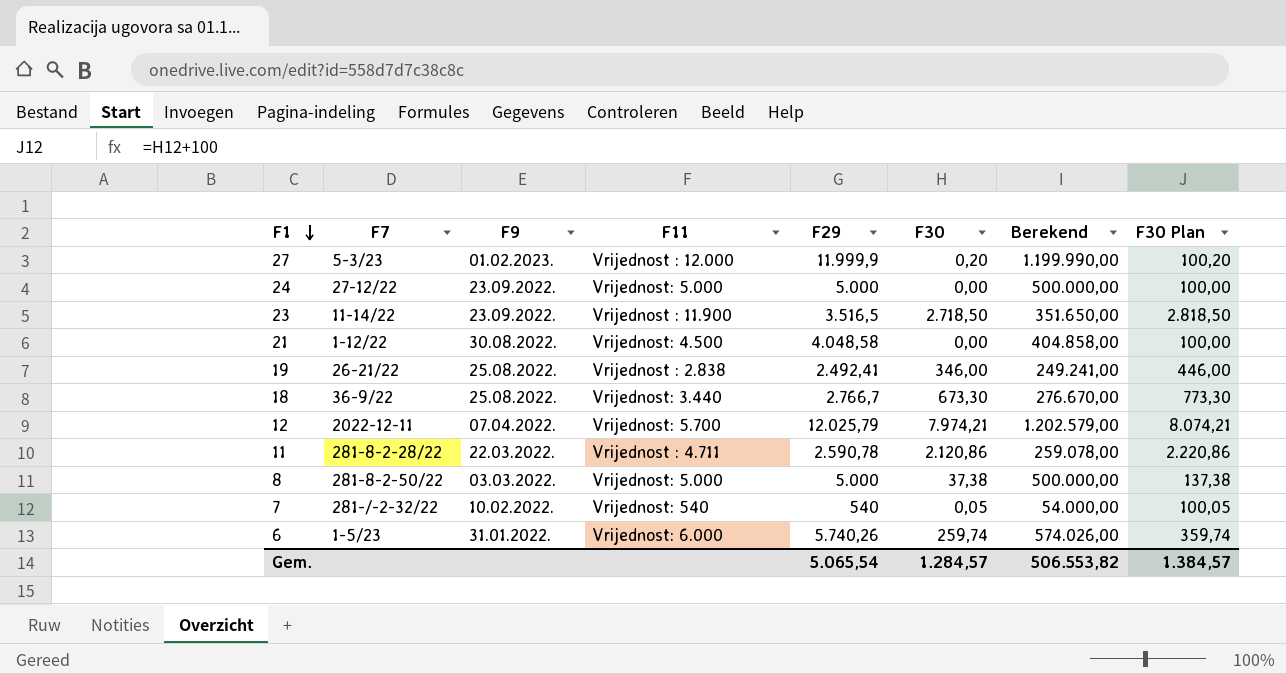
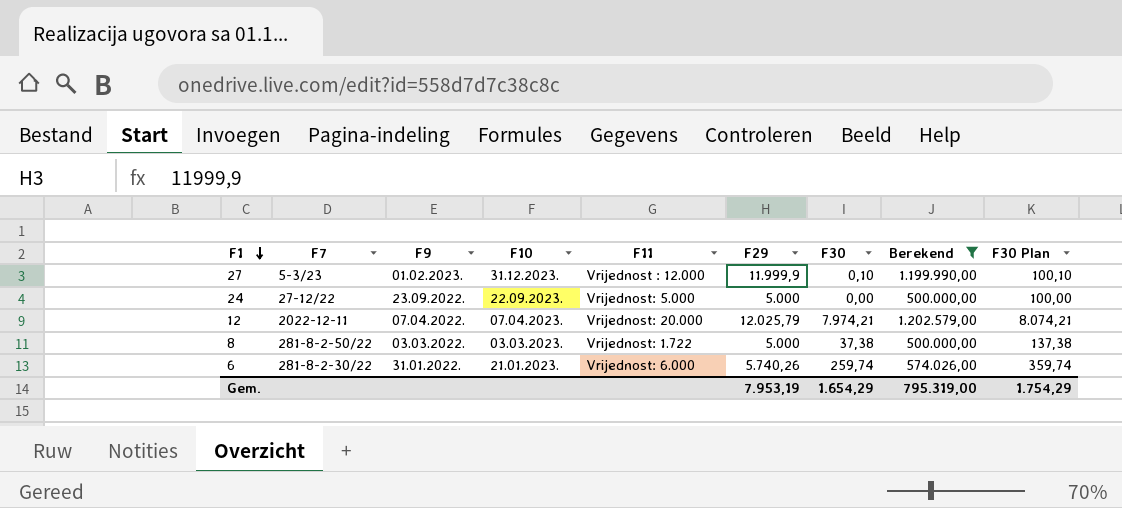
filter: none -> Berekend >= 500.000,00
column F10 | position: none -> 4
27 | F30: 0,20 -> 0,10
27 | F30 Plan: 100,20 -> 100,10
12 | F11: Vrijednost: 5.700 -> Vrijednost: 20.000
8 | F11: Vrijednost: 5.000 -> Vrijednost: 1.722
6 | F7: 1-5/23 -> 281-8-2-30/22
Gem. | F29: 5.065,54 -> 7.953,19
Gem. | F30: 1.284,57 -> 1.654,29
Gem. | Berekend: 506.553,82 -> 795.319,00
Gem. | F30 Plan: 1.384,57 -> 1.754,29

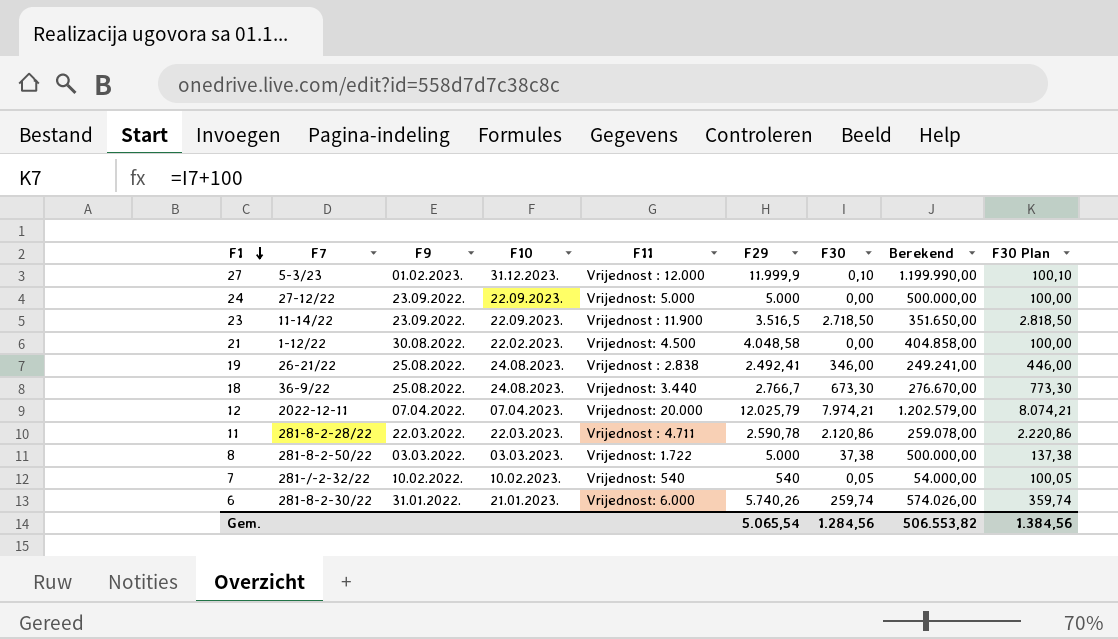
filter: Berekend >= 500.000,00 -> none
Gem. | F29: 7.953,19 -> 5.065,54
Gem. | F30: 1.654,29 -> 1.284,56
Gem. | Berekend: 795.319,00 -> 506.553,82
Gem. | F30 Plan: 1.754,29 -> 1.384,56

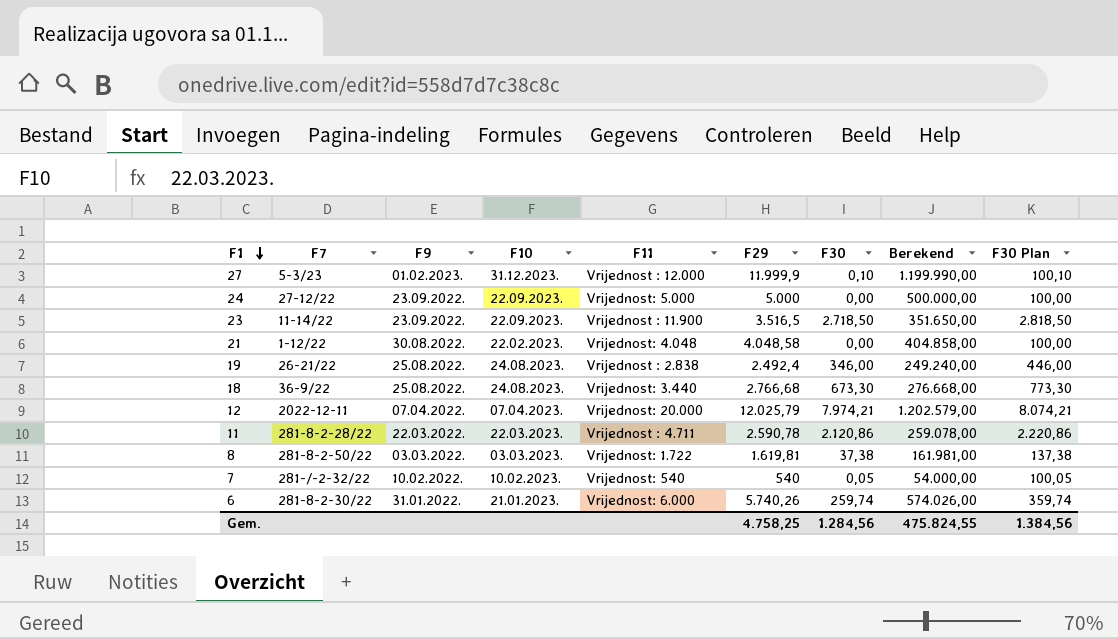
21 | F11: Vrijednost: 4.500 -> Vrijednost: 4.048
19 | F29: 2.492,41 -> 2.492,4
19 | Berekend: 249.241,00 -> 249.240,00
18 | F29: 2.766,7 -> 2.766,68
18 | Berekend: 276.670,00 -> 276.668,00
8 | F29: 5.000 -> 1.619,81
8 | Berekend: 500.000,00 -> 161.981,00
Gem. | F29: 5.065,54 -> 4.758,25
Gem. | Berekend: 506.553,82 -> 475.824,55

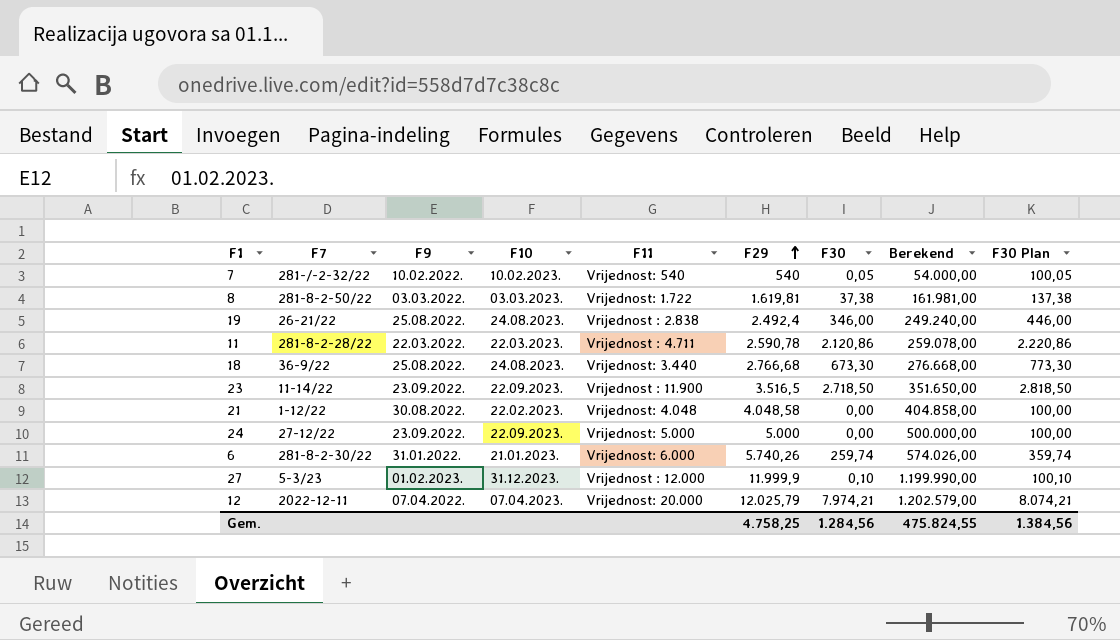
row order: F1 descending -> F29 ascending

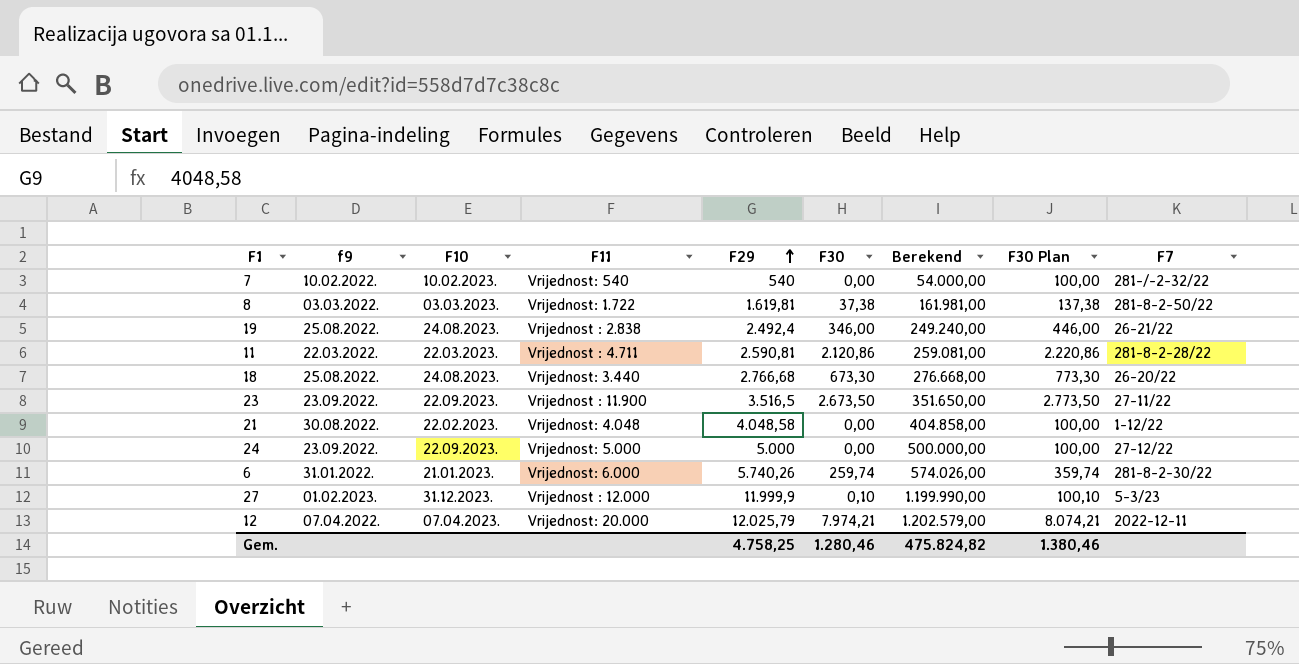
column name: F9 -> f9
column F7 | position: 2 -> 9
7 | F30: 0,05 -> 0,00
7 | F30 Plan: 100,05 -> 100,00
11 | F29: 2.590,78 -> 2.590,81
11 | Berekend: 259.078,00 -> 259.081,00
18 | F7: 36-9/22 -> 26-20/22
23 | F30: 2.718,50 -> 2.673,50
23 | F30 Plan: 2.818,50 -> 2.773,50
23 | F7: 11-14/22 -> 27-11/22
Gem. | F30: 1.284,56 -> 1.280,46
Gem. | Berekend: 475.824,55 -> 475.824,82
Gem. | F30 Plan: 1.384,56 -> 1.380,46

